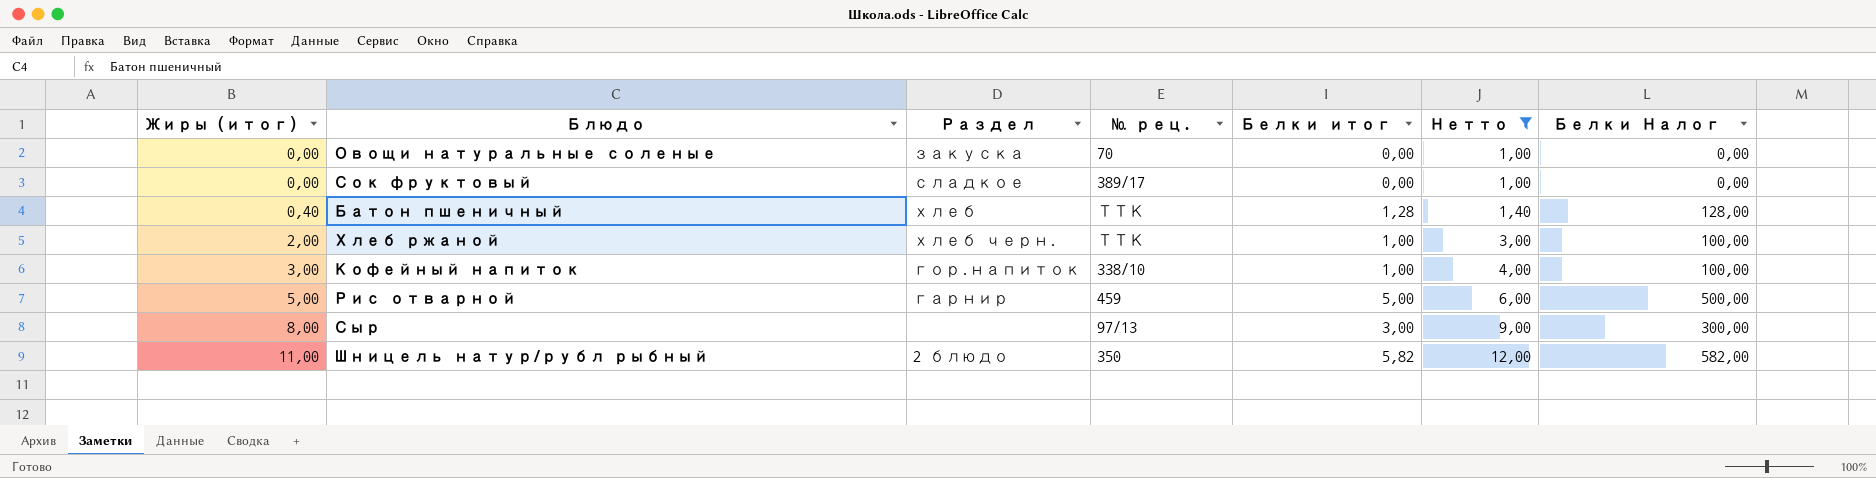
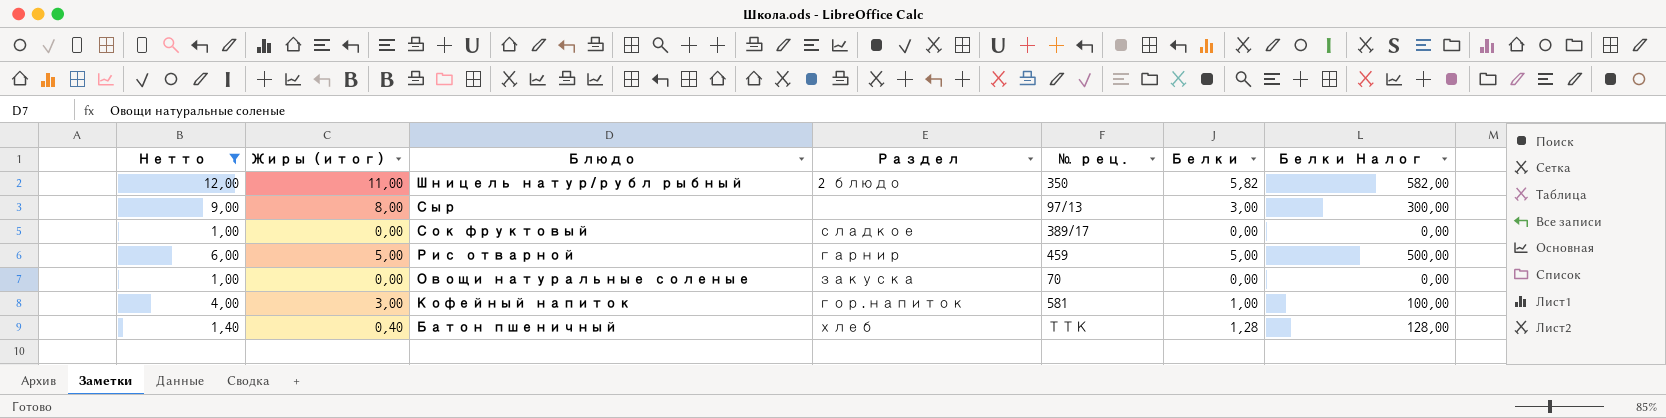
row order: Жиры (итог) ascending -> Блюдо descending
column Нетто | position: 6 -> 1
column name: Белки итог -> Белки
row Хлеб ржаной: 2,00 | хлеб черн. | ТТК | 1,00 | 3,00 | 100,00 -> none
Кофейный напиток | № рец.: 338/10 -> 581

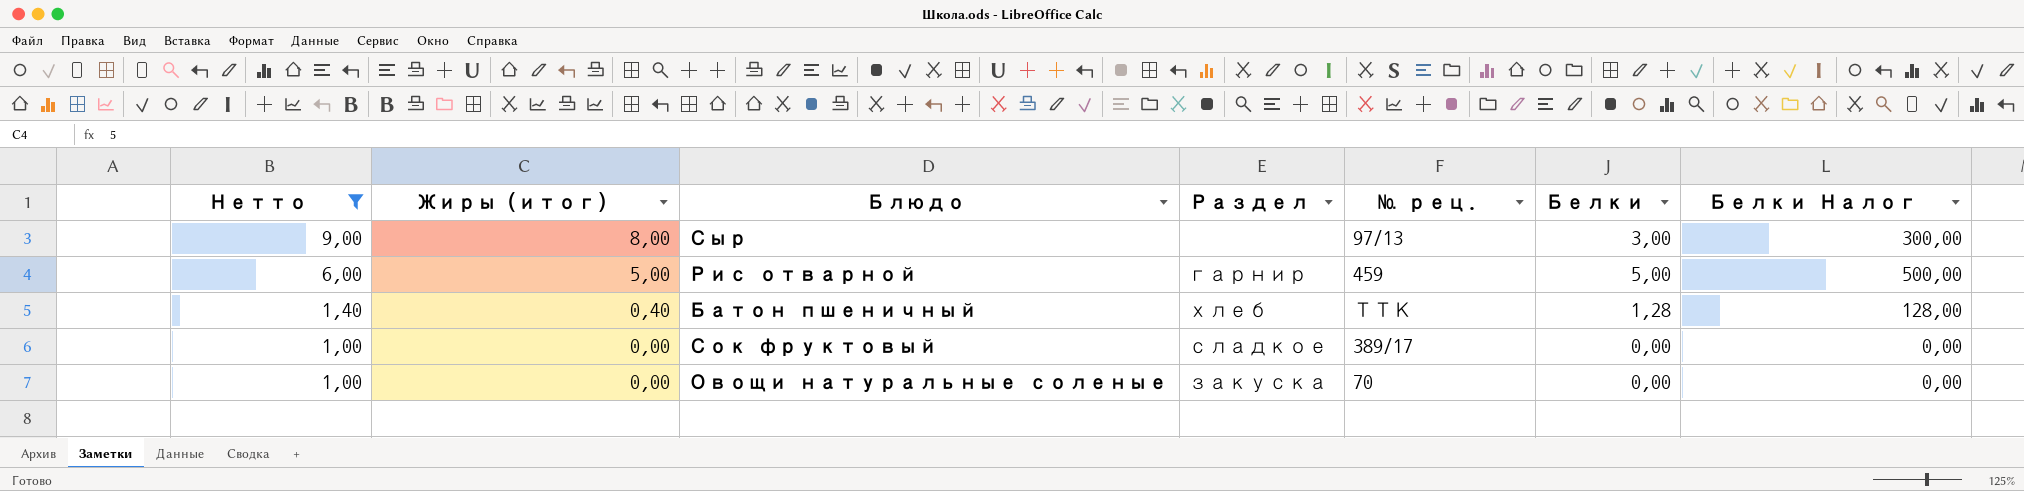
row order: Блюдо descending -> Нетто descending
row Шницель натур/рубл рыбный: 12,00 | 11,00 | 2 блюдо | 350 | 5,82 | 582,00 -> none
row Кофейный напиток: 4,00 | 3,00 | гор.напиток | 581 | 1,00 | 100,00 -> none

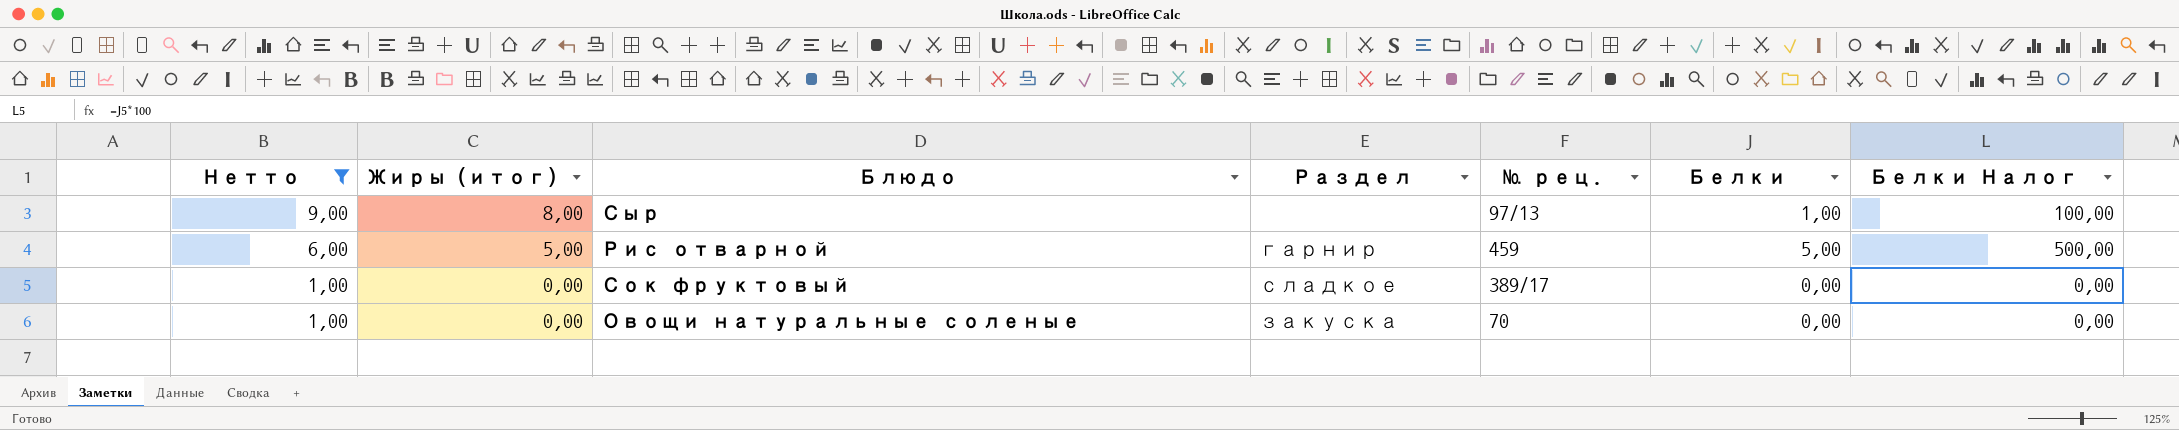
row Батон пшеничный: 1,40 | 0,40 | хлеб | ТТК | 1,28 | 128,00 -> none
Сыр | Белки: 3,00 -> 1,00
Сыр | Белки Налог: 300,00 -> 100,00

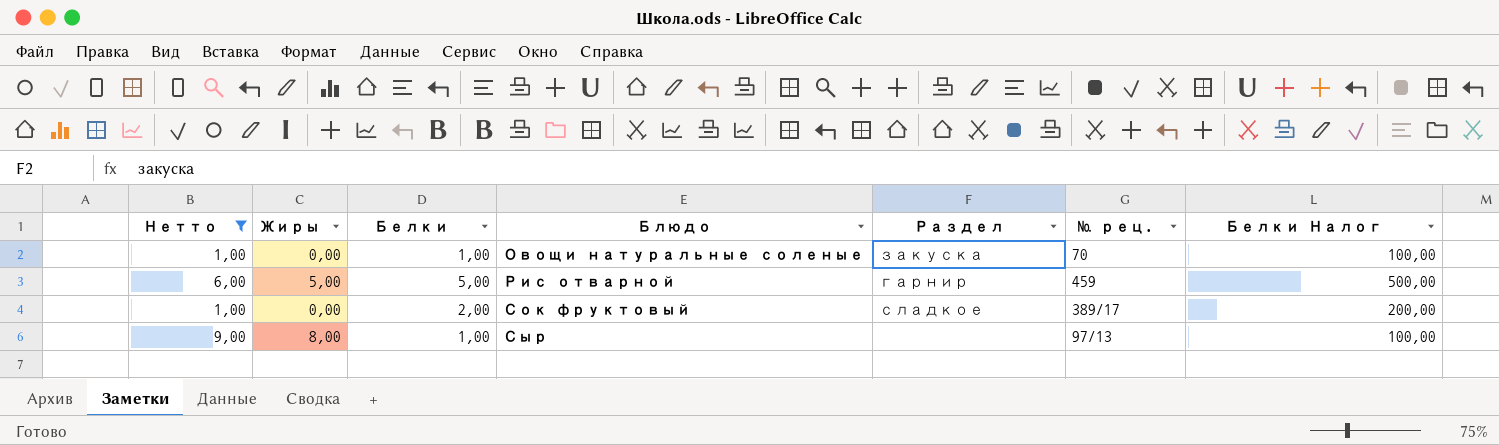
row order: Нетто descending -> Блюдо ascending
column name: Жиры (итог) -> Жиры
column Белки | position: 6 -> 3
Овощи натуральные соленые | Белки: 0,00 -> 1,00
Овощи натуральные соленые | Белки Налог: 0,00 -> 100,00
Сок фруктовый | Белки: 0,00 -> 2,00
Сок фруктовый | Белки Налог: 0,00 -> 200,00

